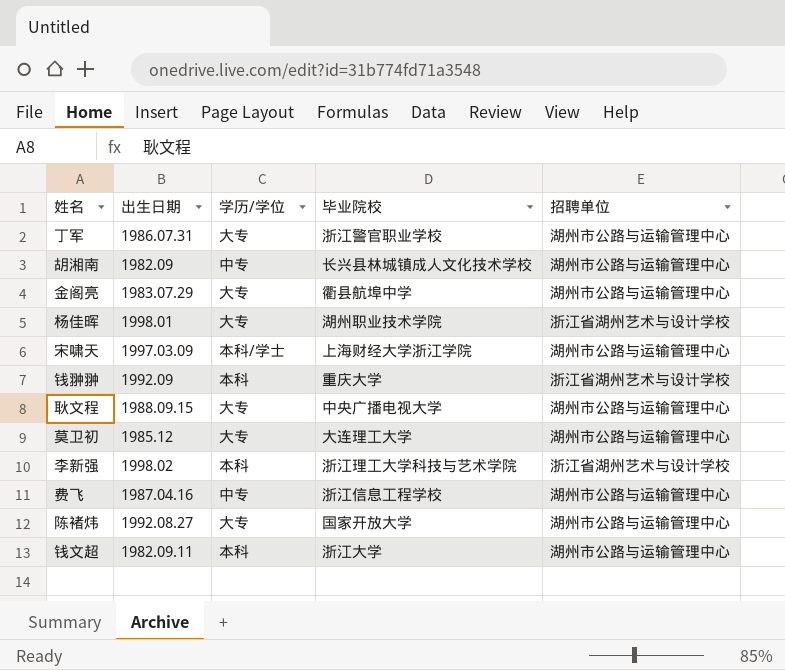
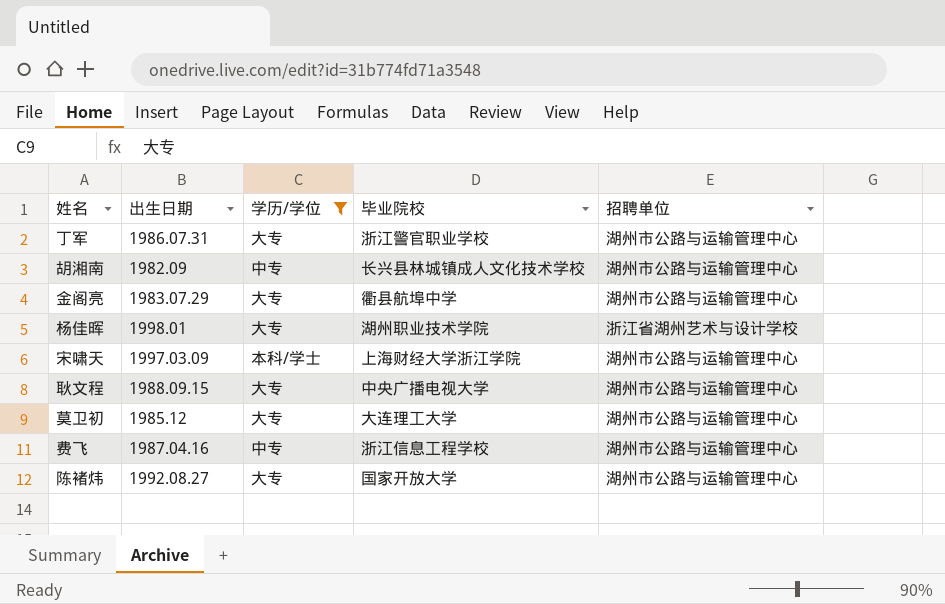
filter: none -> 学历/学位 != 本科

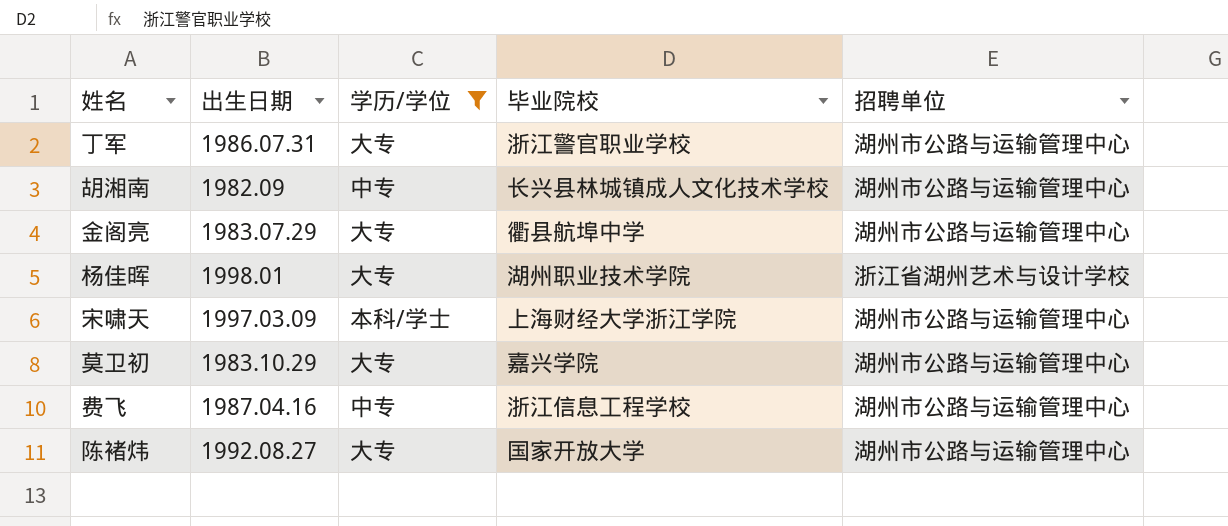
row 耿文程: 1988.09.15 | 大专 | 中央广播电视大学 | 湖州市公路与运输管理中心 -> none
莫卫初 | 出生日期: 1985.12 -> 1983.10.29
莫卫初 | 毕业院校: 大连理工大学 -> 嘉兴学院

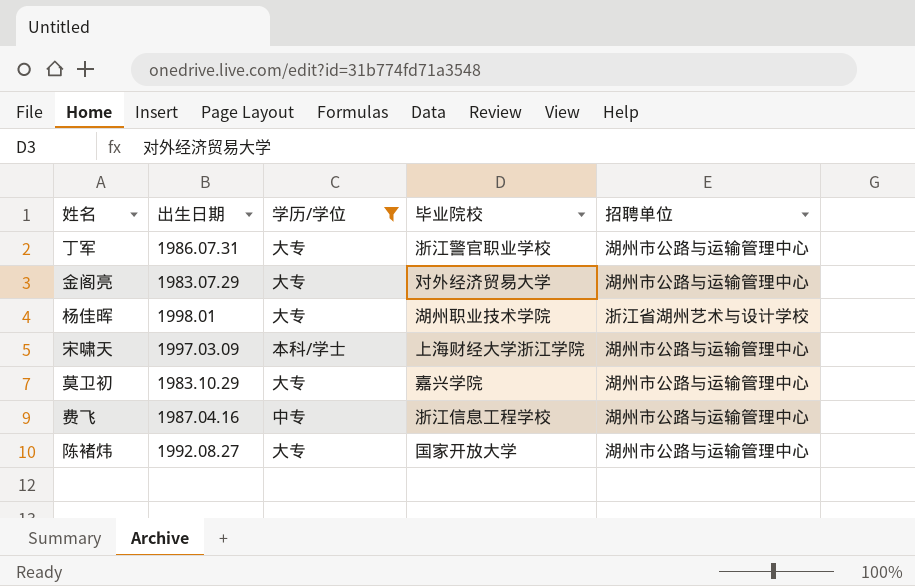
row 胡湘南: 1982.09 | 中专 | 长兴县林城镇成人文化技术学校 | 湖州市公路与运输管理中心 -> none
金阁亮 | 毕业院校: 衢县航埠中学 -> 对外经济贸易大学

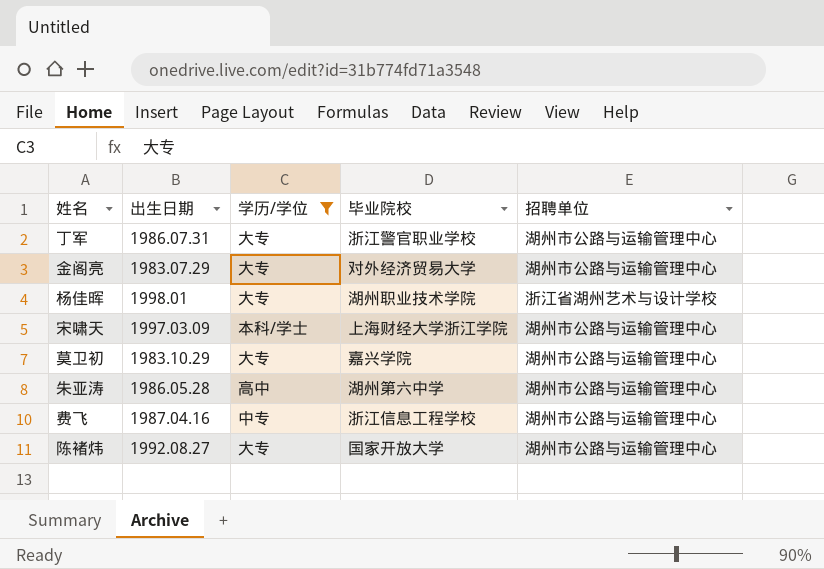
row 朱亚涛: none -> 1986.05.28 | 高中 | 湖州第六中学 | 湖州市公路与运输管理中心

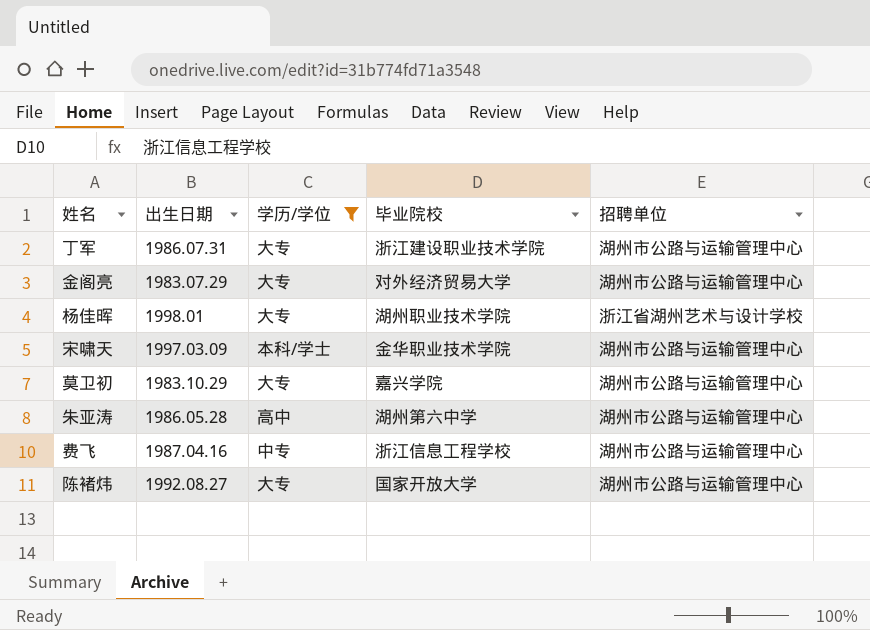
丁军 | 毕业院校: 浙江警官职业学校 -> 浙江建设职业技术学院
宋啸天 | 毕业院校: 上海财经大学浙江学院 -> 金华职业技术学院

